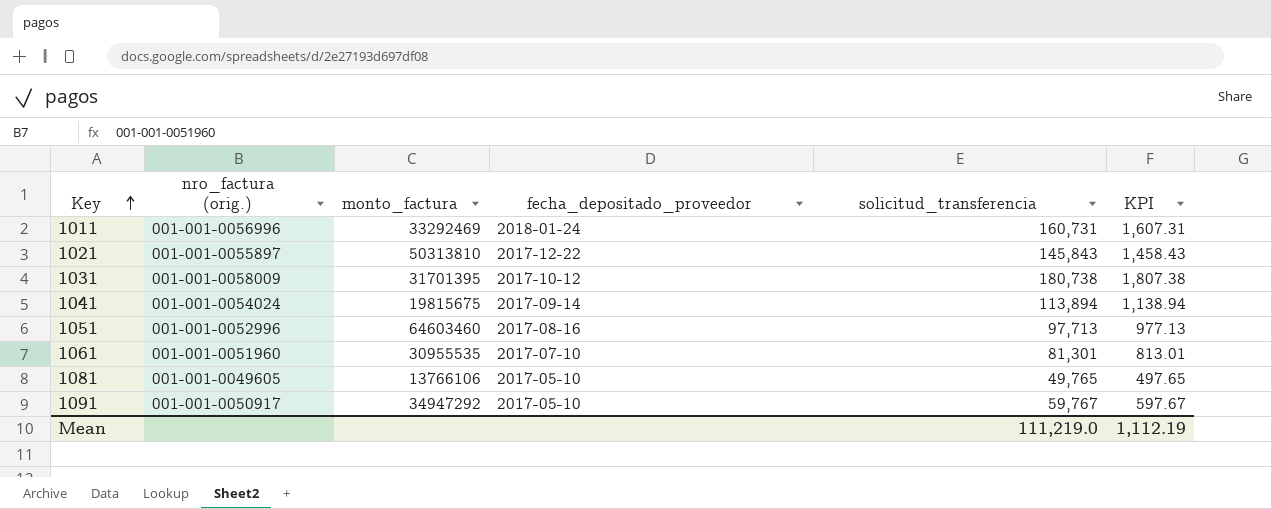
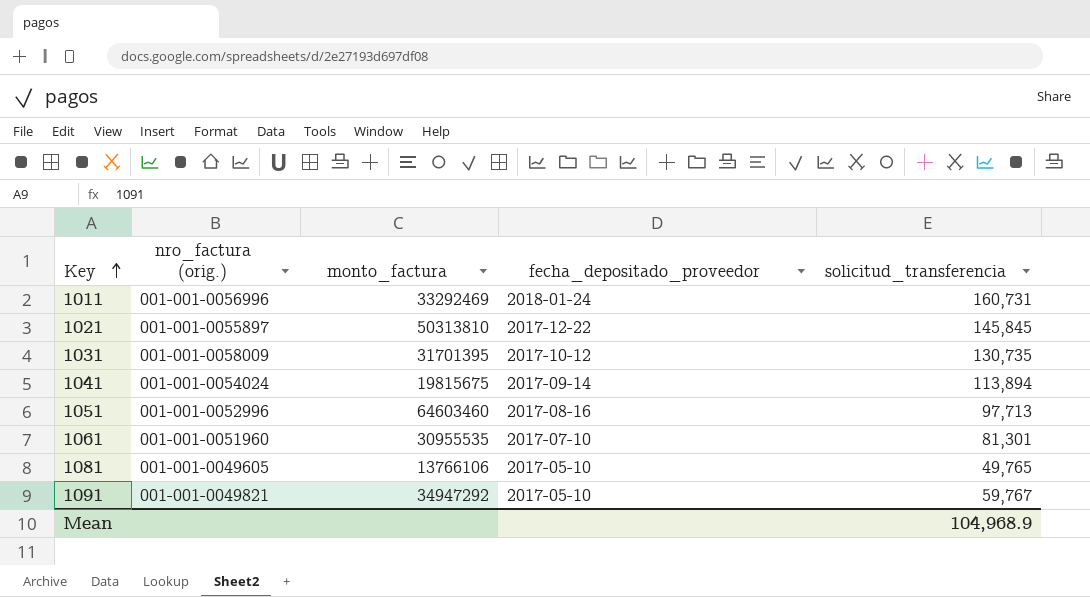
column KPI | formula: [solicitud_transferencia] * 0.01 -> none
1021 | solicitud_transferencia: 145,843 -> 145,845
1031 | solicitud_transferencia: 180,738 -> 130,735
1091 | nro_factura (orig.): 001-001-0050917 -> 001-001-0049821
Mean | solicitud_transferencia: 111,219.0 -> 104,968.9

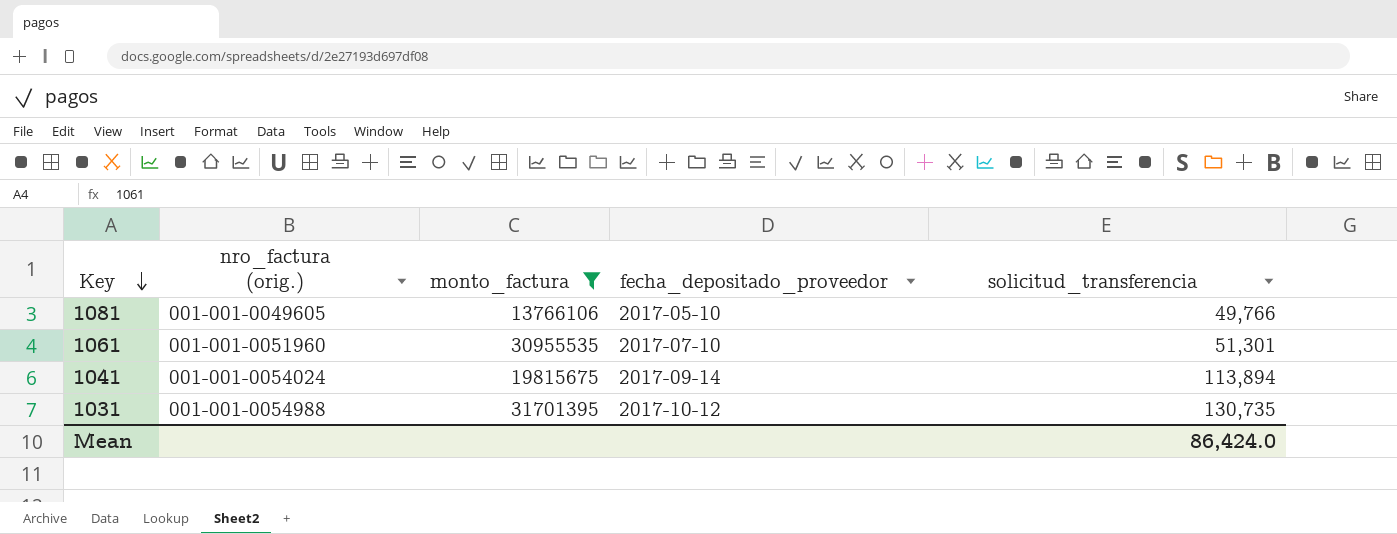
filter: none -> monto_factura <= 31701395
row order: Key ascending -> Key descending
1081 | solicitud_transferencia: 49,765 -> 49,766
1061 | solicitud_transferencia: 81,301 -> 51,301
1031 | nro_factura (orig.): 001-001-0058009 -> 001-001-0054988
Mean | solicitud_transferencia: 104,968.9 -> 86,424.0

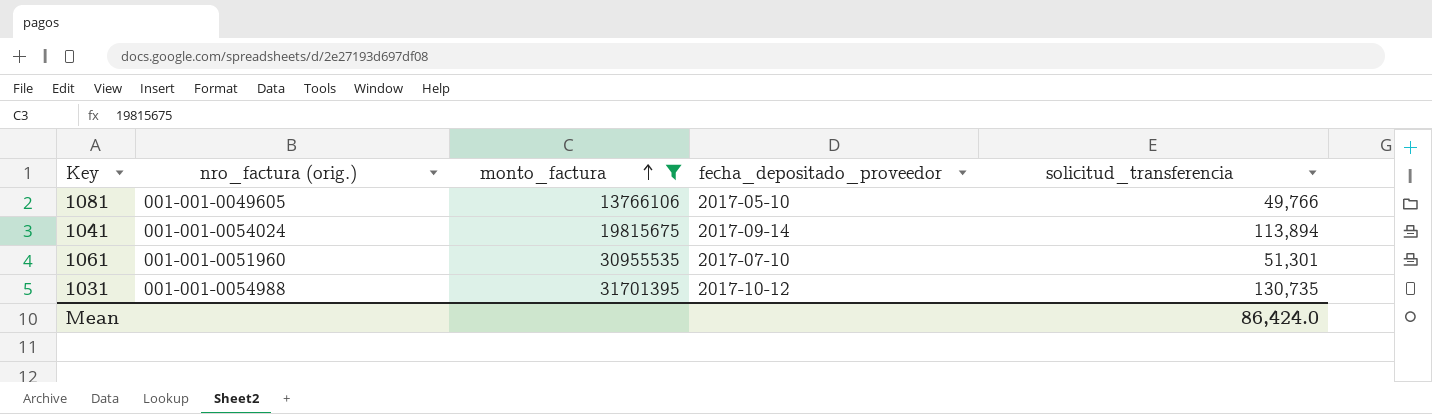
row order: Key descending -> monto_factura ascending

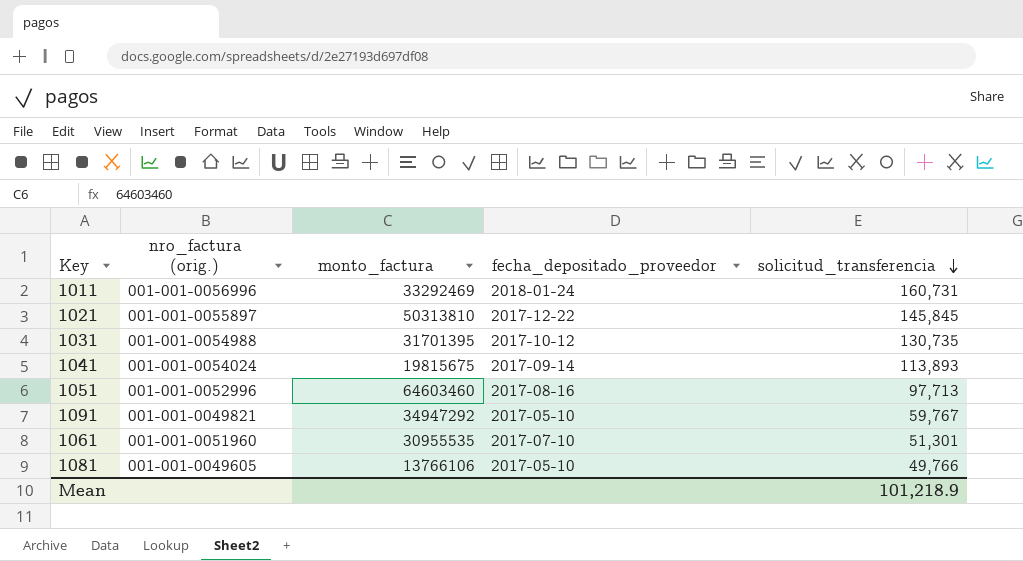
filter: monto_factura <= 31701395 -> none
row order: monto_factura ascending -> solicitud_transferencia descending
1041 | solicitud_transferencia: 113,894 -> 113,893
Mean | solicitud_transferencia: 86,424.0 -> 101,218.9

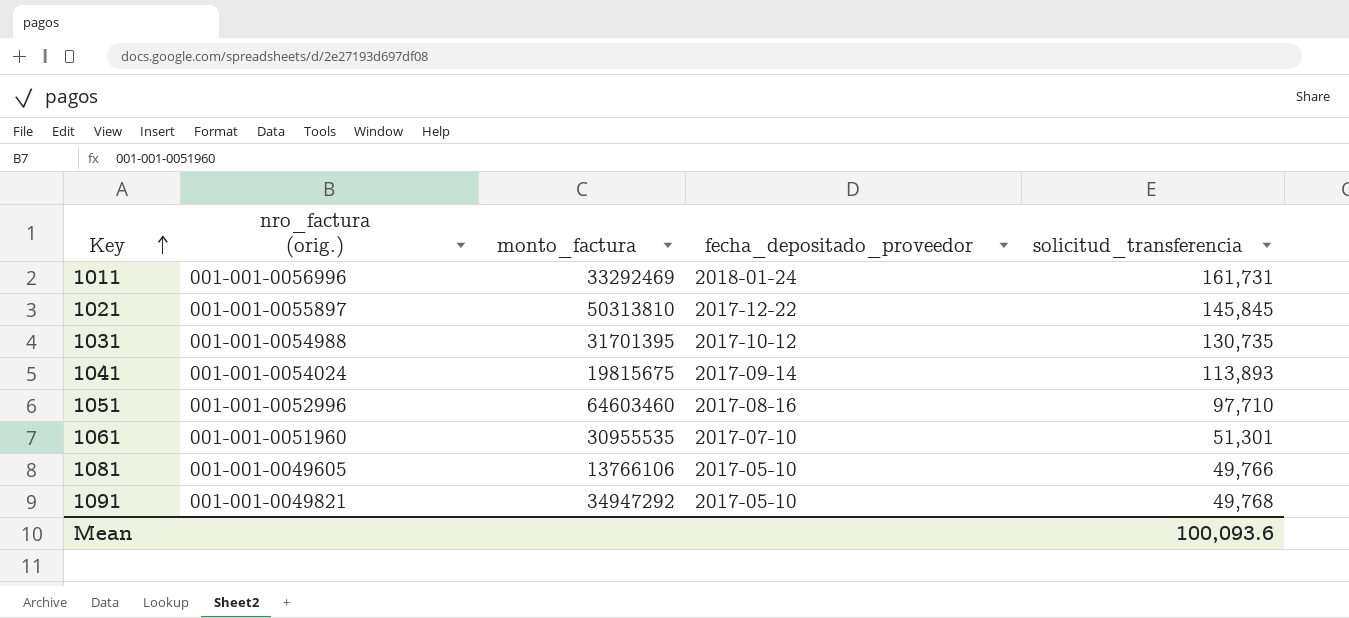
row order: solicitud_transferencia descending -> Key ascending
1011 | solicitud_transferencia: 160,731 -> 161,731
1051 | solicitud_transferencia: 97,713 -> 97,710
1091 | solicitud_transferencia: 59,767 -> 49,768
Mean | solicitud_transferencia: 101,218.9 -> 100,093.6

